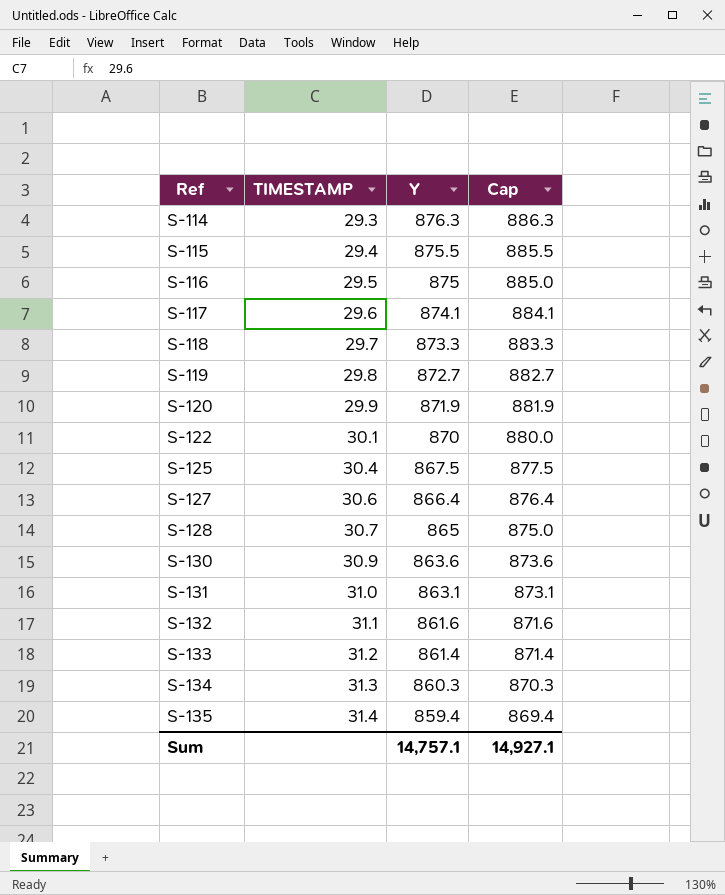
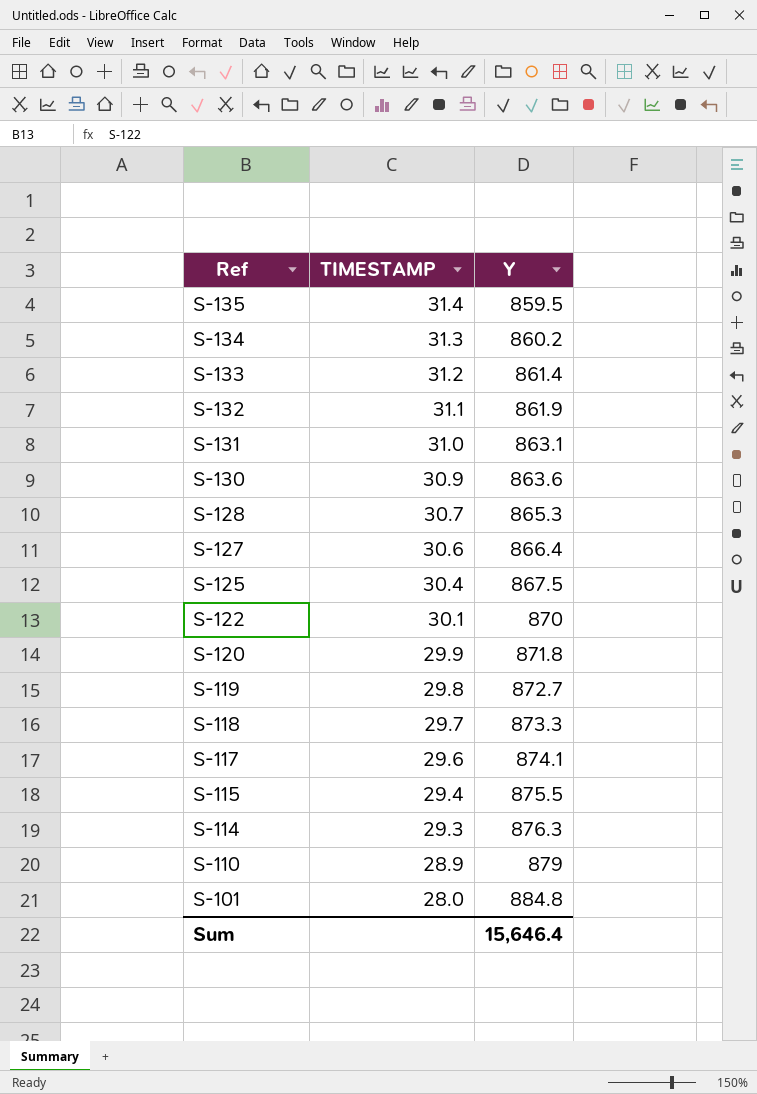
row order: Ref ascending -> Ref descending
column Cap | formula: [Y] + 10 -> none
row S-116: 29.5 | 875 | 885.0 -> none
S-135 | Y: 859.4 -> 859.5
S-134 | Y: 860.3 -> 860.2
S-132 | Y: 861.6 -> 861.9
S-128 | Y: 865 -> 865.3
S-120 | Y: 871.9 -> 871.8
row S-110: none -> 28.9 | 879
row S-101: none -> 28.0 | 884.8
Sum | Y: 14,757.1 -> 15,646.4

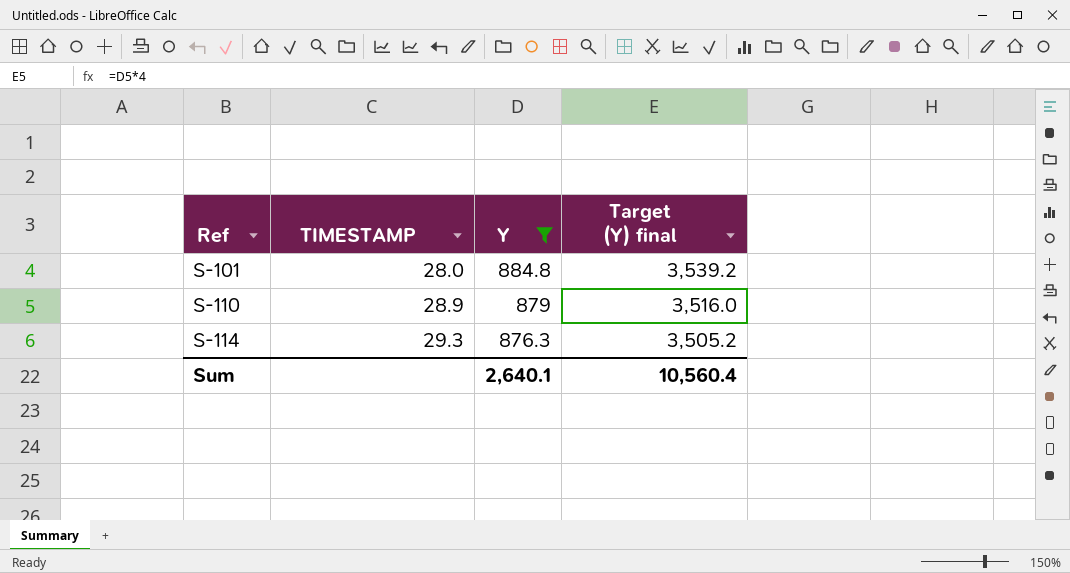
filter: none -> Y >= 876.3
row order: Ref descending -> Ref ascending
column Target (Y) final | formula: none -> [Y] * 4
Sum | Y: 15,646.4 -> 2,640.1

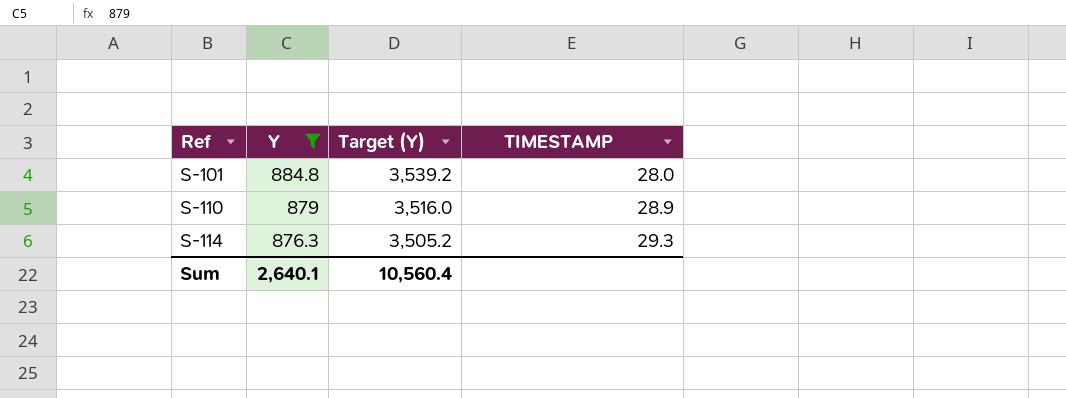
column name: Target (Y) final -> Target (Y)
column TIMESTAMP | position: 2 -> 4

